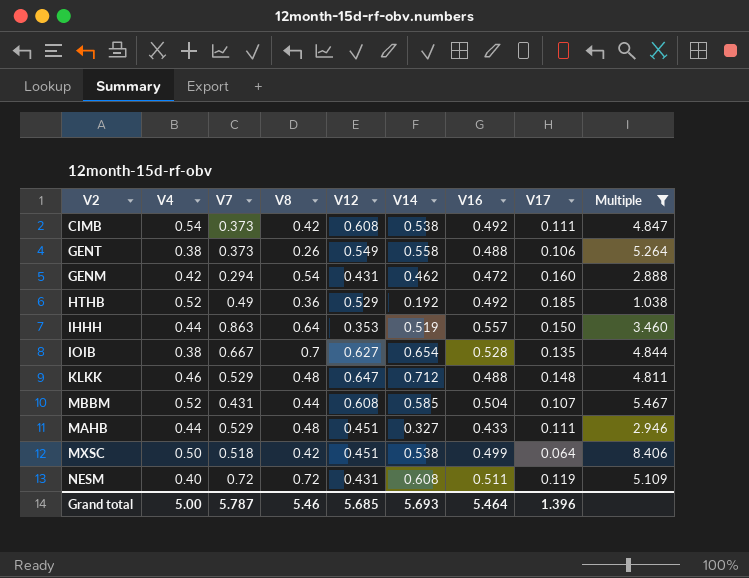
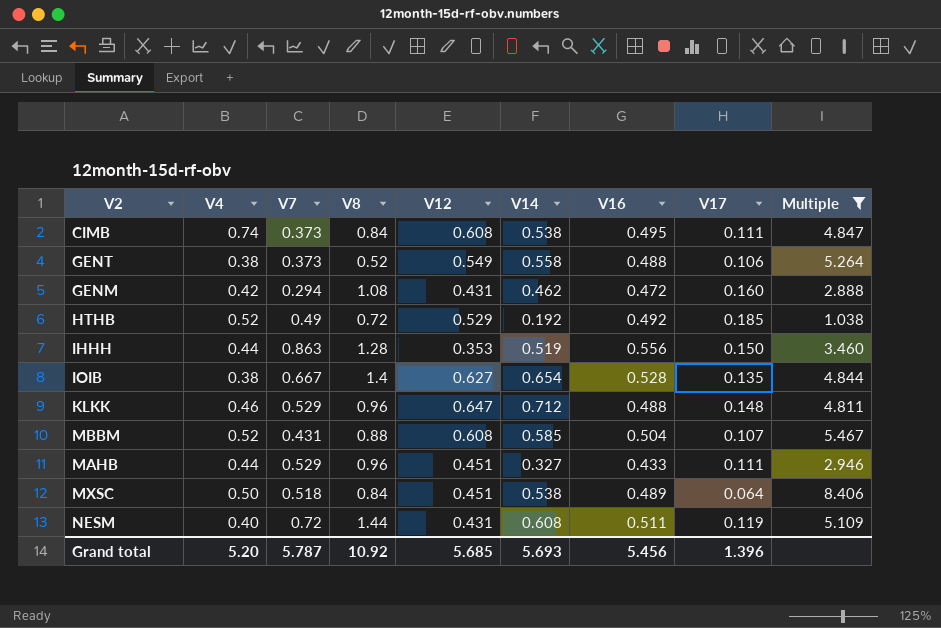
CIMB | V4: 0.54 -> 0.74
CIMB | V8: 0.42 -> 0.84
CIMB | V16: 0.492 -> 0.495
GENT | V8: 0.26 -> 0.52
GENM | V8: 0.54 -> 1.08
HTHB | V8: 0.36 -> 0.72
IHHH | V8: 0.64 -> 1.28
IHHH | V16: 0.557 -> 0.556
IOIB | V8: 0.7 -> 1.4
KLKK | V8: 0.48 -> 0.96
MBBM | V8: 0.44 -> 0.88
MAHB | V8: 0.48 -> 0.96
MXSC | V8: 0.42 -> 0.84
MXSC | V16: 0.499 -> 0.489
NESM | V8: 0.72 -> 1.44
Grand total | V4: 5.00 -> 5.20
Grand total | V8: 5.46 -> 10.92
Grand total | V16: 5.464 -> 5.456

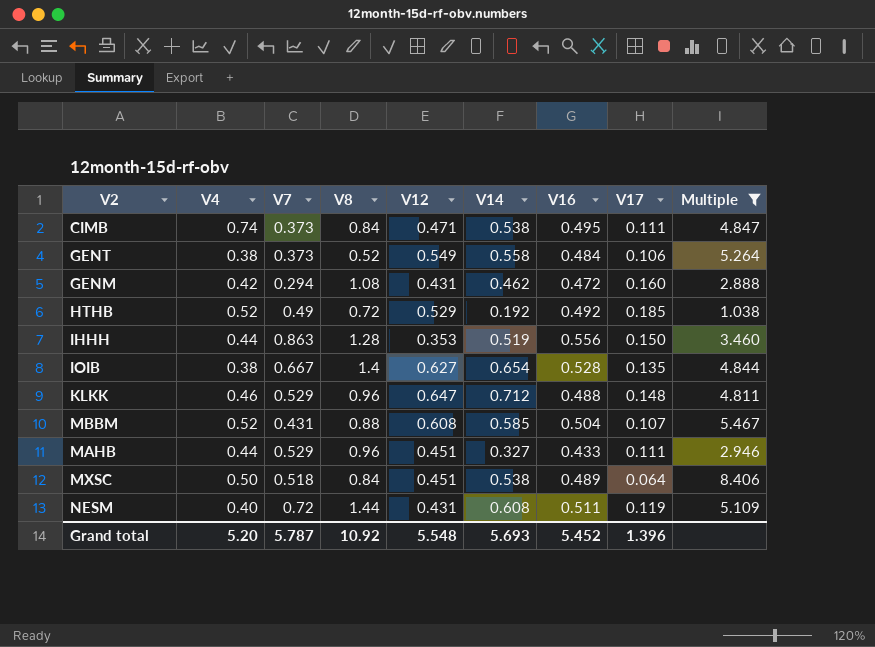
CIMB | V12: 0.608 -> 0.471
GENT | V16: 0.488 -> 0.484
Grand total | V12: 5.685 -> 5.548
Grand total | V16: 5.456 -> 5.452

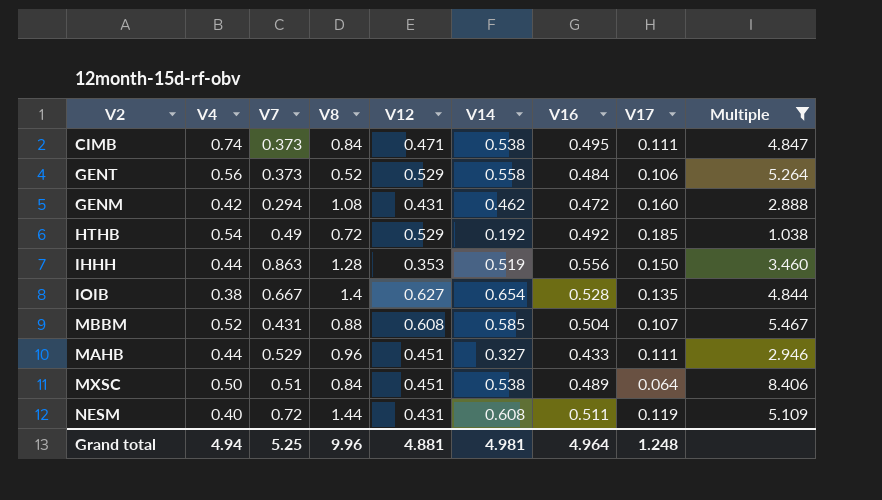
row KLKK: 0.46 | 0.529 | 0.96 | 0.647 | 0.712 | 0.488 | 0.148 | 4.811 -> none
GENT | V4: 0.38 -> 0.56
GENT | V12: 0.549 -> 0.529
HTHB | V4: 0.52 -> 0.54
MXSC | V7: 0.518 -> 0.51
Grand total | V4: 5.20 -> 4.94
Grand total | V7: 5.787 -> 5.25
Grand total | V8: 10.92 -> 9.96
Grand total | V12: 5.548 -> 4.881
Grand total | V14: 5.693 -> 4.981
Grand total | V16: 5.452 -> 4.964
Grand total | V17: 1.396 -> 1.248

